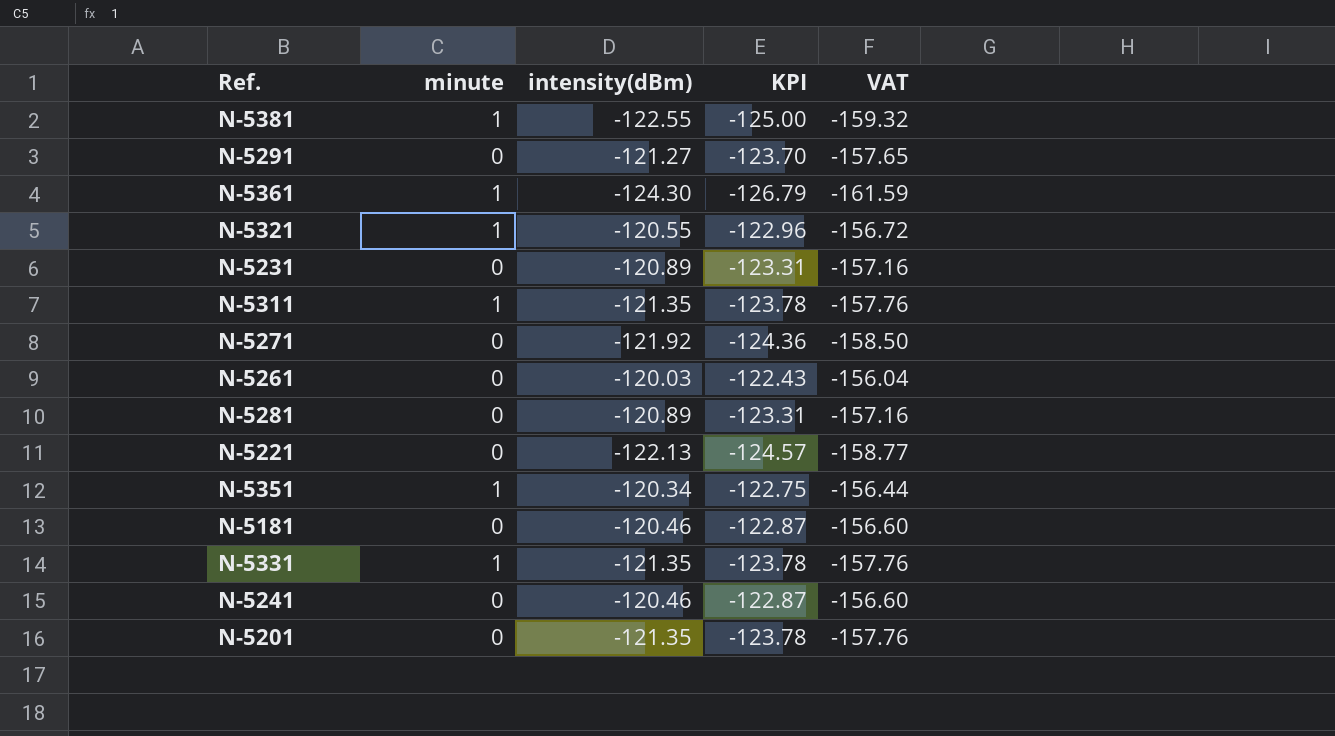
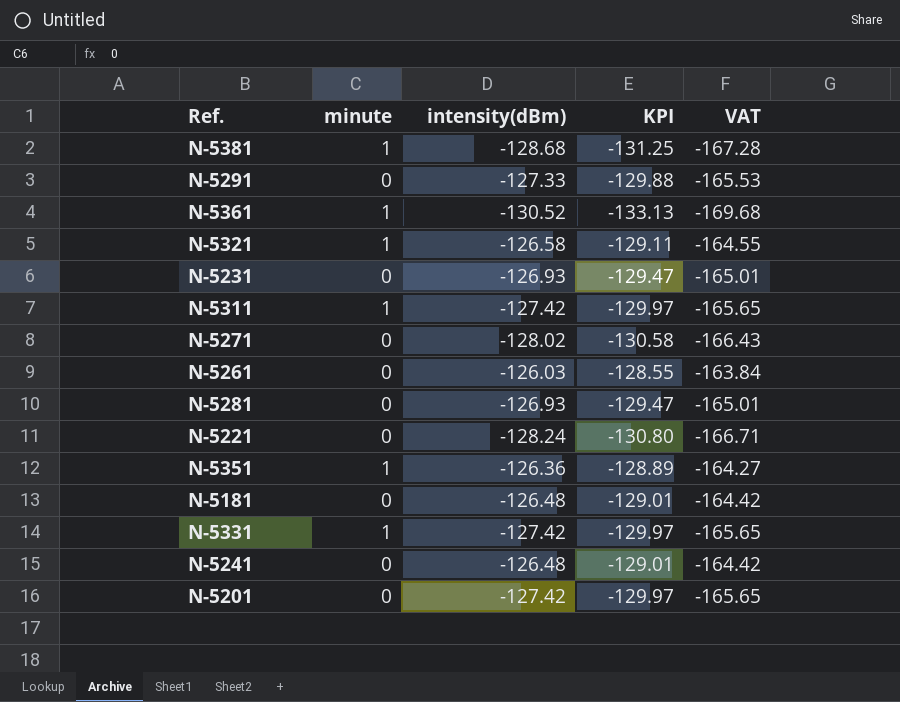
N-5381 | intensity(dBm): -122.55 -> -128.68
N-5381 | KPI: -125.00 -> -131.25
N-5381 | VAT: -159.32 -> -167.28
N-5291 | intensity(dBm): -121.27 -> -127.33
N-5291 | KPI: -123.70 -> -129.88
N-5291 | VAT: -157.65 -> -165.53
N-5361 | intensity(dBm): -124.30 -> -130.52
N-5361 | KPI: -126.79 -> -133.13
N-5361 | VAT: -161.59 -> -169.68
N-5321 | intensity(dBm): -120.55 -> -126.58
N-5321 | KPI: -122.96 -> -129.11
N-5321 | VAT: -156.72 -> -164.55
N-5231 | intensity(dBm): -120.89 -> -126.93
N-5231 | KPI: -123.31 -> -129.47
N-5231 | VAT: -157.16 -> -165.01
N-5311 | intensity(dBm): -121.35 -> -127.42
N-5311 | KPI: -123.78 -> -129.97
N-5311 | VAT: -157.76 -> -165.65
N-5271 | intensity(dBm): -121.92 -> -128.02
N-5271 | KPI: -124.36 -> -130.58
N-5271 | VAT: -158.50 -> -166.43
N-5261 | intensity(dBm): -120.03 -> -126.03
N-5261 | KPI: -122.43 -> -128.55
N-5261 | VAT: -156.04 -> -163.84
N-5281 | intensity(dBm): -120.89 -> -126.93
N-5281 | KPI: -123.31 -> -129.47
N-5281 | VAT: -157.16 -> -165.01
N-5221 | intensity(dBm): -122.13 -> -128.24
N-5221 | KPI: -124.57 -> -130.80
N-5221 | VAT: -158.77 -> -166.71
N-5351 | intensity(dBm): -120.34 -> -126.36
N-5351 | KPI: -122.75 -> -128.89
N-5351 | VAT: -156.44 -> -164.27
N-5181 | intensity(dBm): -120.46 -> -126.48
N-5181 | KPI: -122.87 -> -129.01
N-5181 | VAT: -156.60 -> -164.42
N-5331 | intensity(dBm): -121.35 -> -127.42
N-5331 | KPI: -123.78 -> -129.97
N-5331 | VAT: -157.76 -> -165.65
N-5241 | intensity(dBm): -120.46 -> -126.48
N-5241 | KPI: -122.87 -> -129.01
N-5241 | VAT: -156.60 -> -164.42
N-5201 | intensity(dBm): -121.35 -> -127.42
N-5201 | KPI: -123.78 -> -129.97
N-5201 | VAT: -157.76 -> -165.65

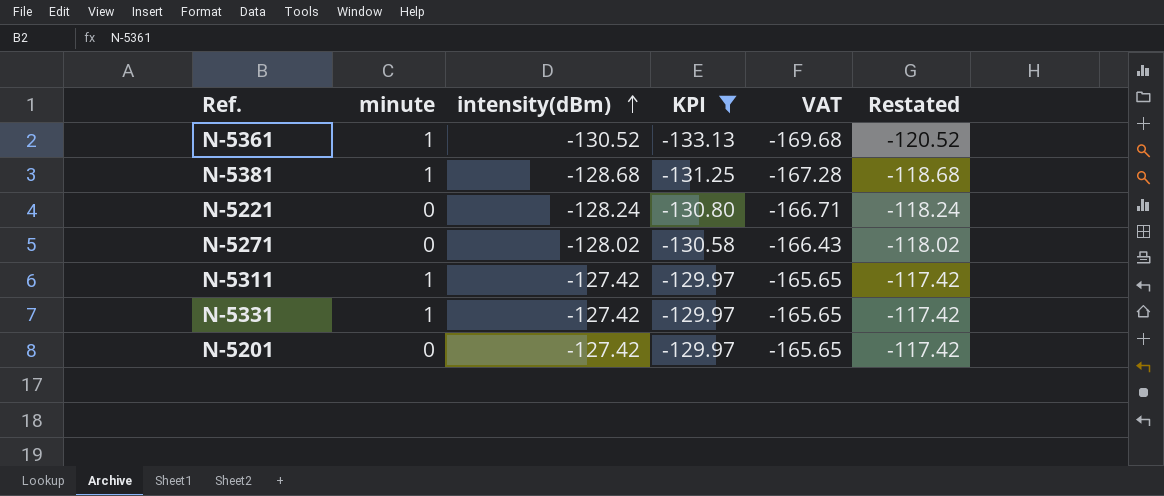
filter: none -> KPI <= -129.97
row order: none -> intensity(dBm) ascending
column Restated | formula: none -> [intensity(dBm)] + 10

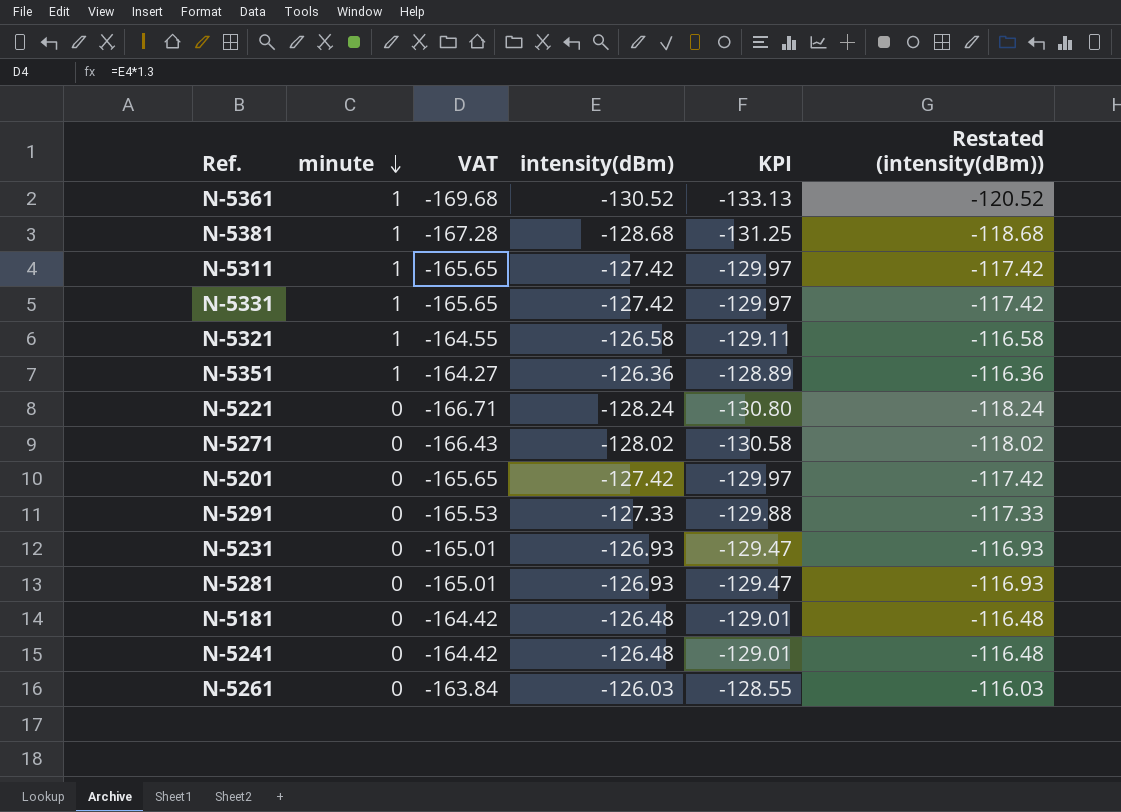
filter: KPI <= -129.97 -> none
row order: intensity(dBm) ascending -> minute descending
column VAT | position: 5 -> 3
column name: Restated -> Restated (intensity(dBm))

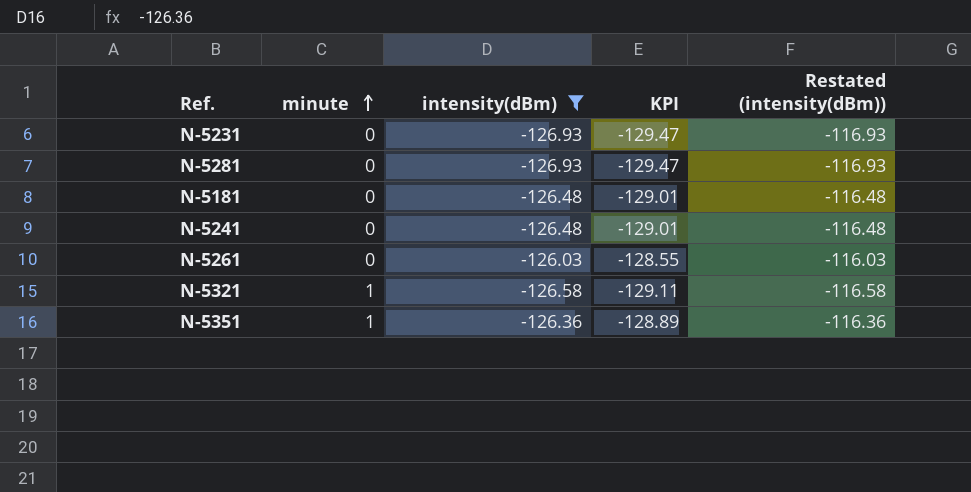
filter: none -> intensity(dBm) >= -126.93
row order: minute descending -> minute ascending
column VAT | formula: [intensity(dBm)] * 1.3 -> none

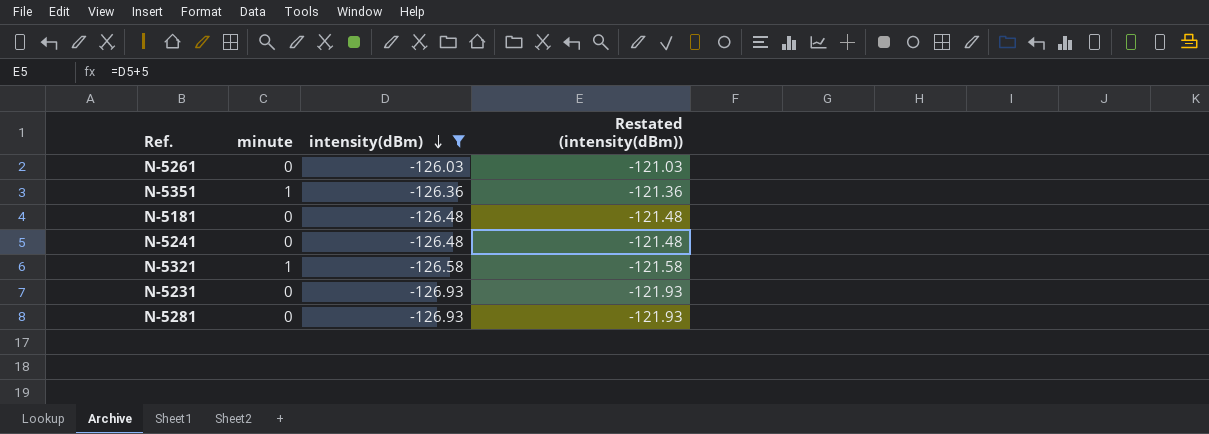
row order: minute ascending -> intensity(dBm) descending
column KPI | formula: [intensity(dBm)] * 1.02 -> none
column Restated (intensity(dBm)) | formula: [intensity(dBm)] + 10 -> [intensity(dBm)] + 5

